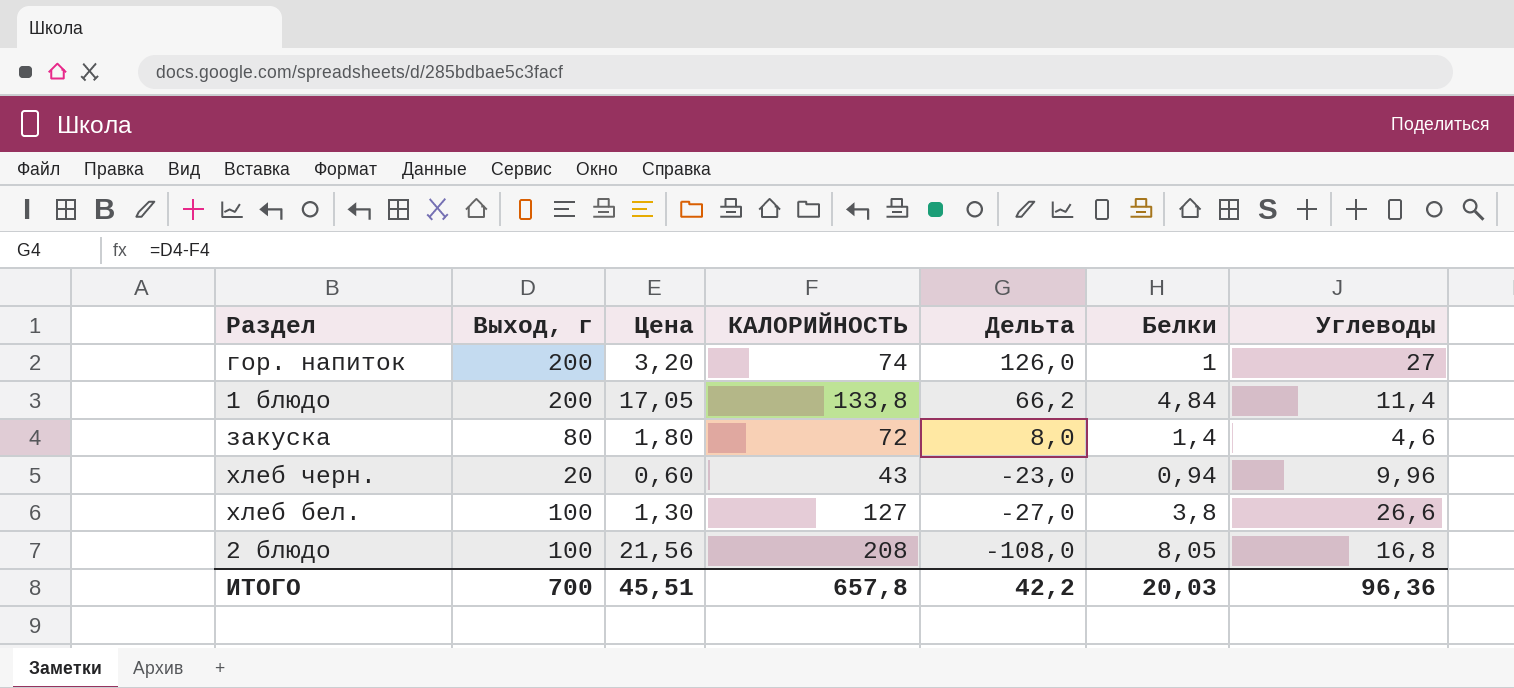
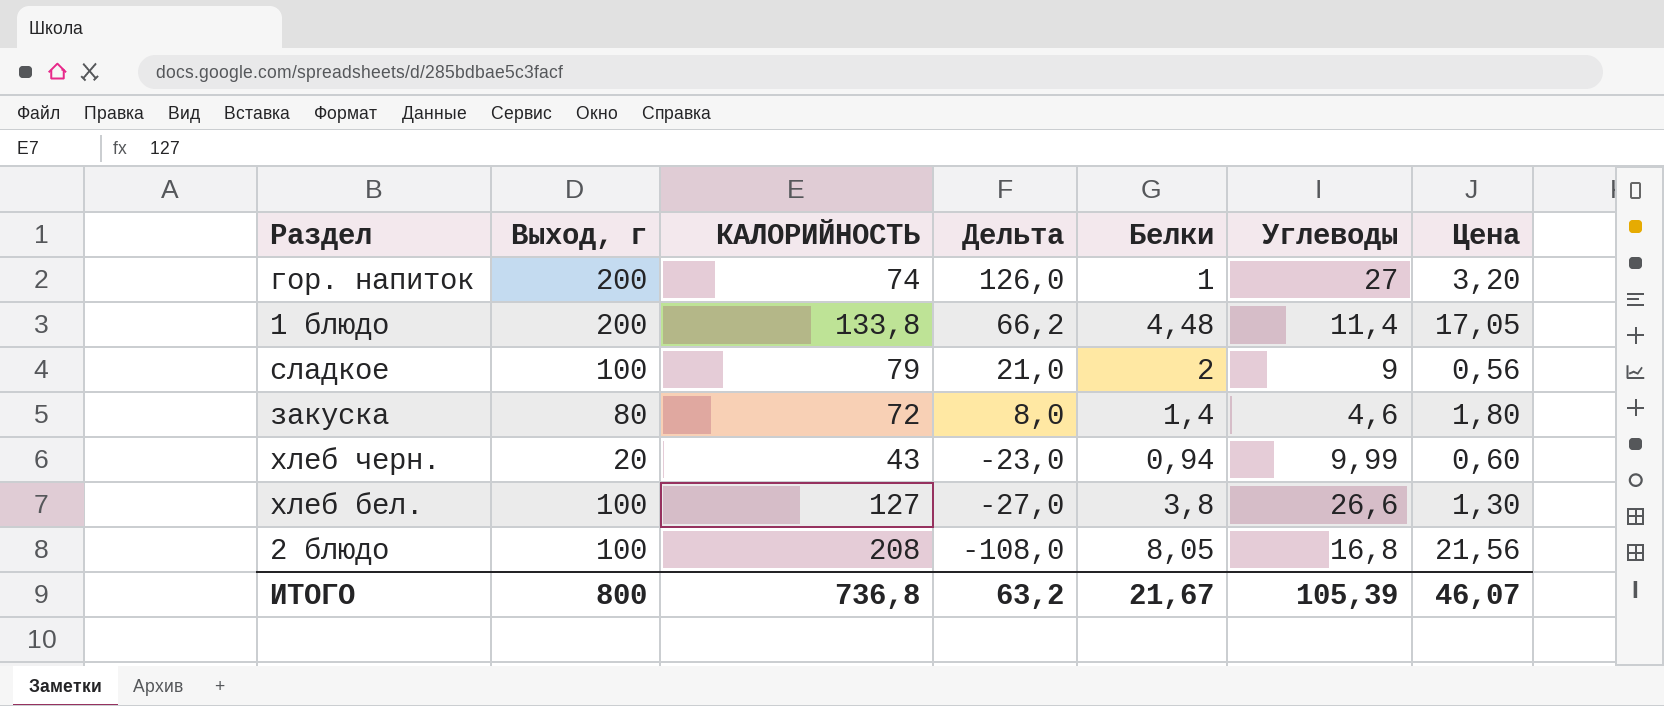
column Цена | position: 3 -> 7
1 блюдо | Белки: 4,84 -> 4,48
row сладкое: none -> 100 | 79 | 21,0 | 2 | 9 | 0,56
хлеб черн. | Углеводы: 9,96 -> 9,99
ИТОГО | Выход, г: 700 -> 800
ИТОГО | КАЛОРИЙНОСТЬ: 657,8 -> 736,8
ИТОГО | Дельта: 42,2 -> 63,2
ИТОГО | Белки: 20,03 -> 21,67
ИТОГО | Углеводы: 96,36 -> 105,39
ИТОГО | Цена: 45,51 -> 46,07

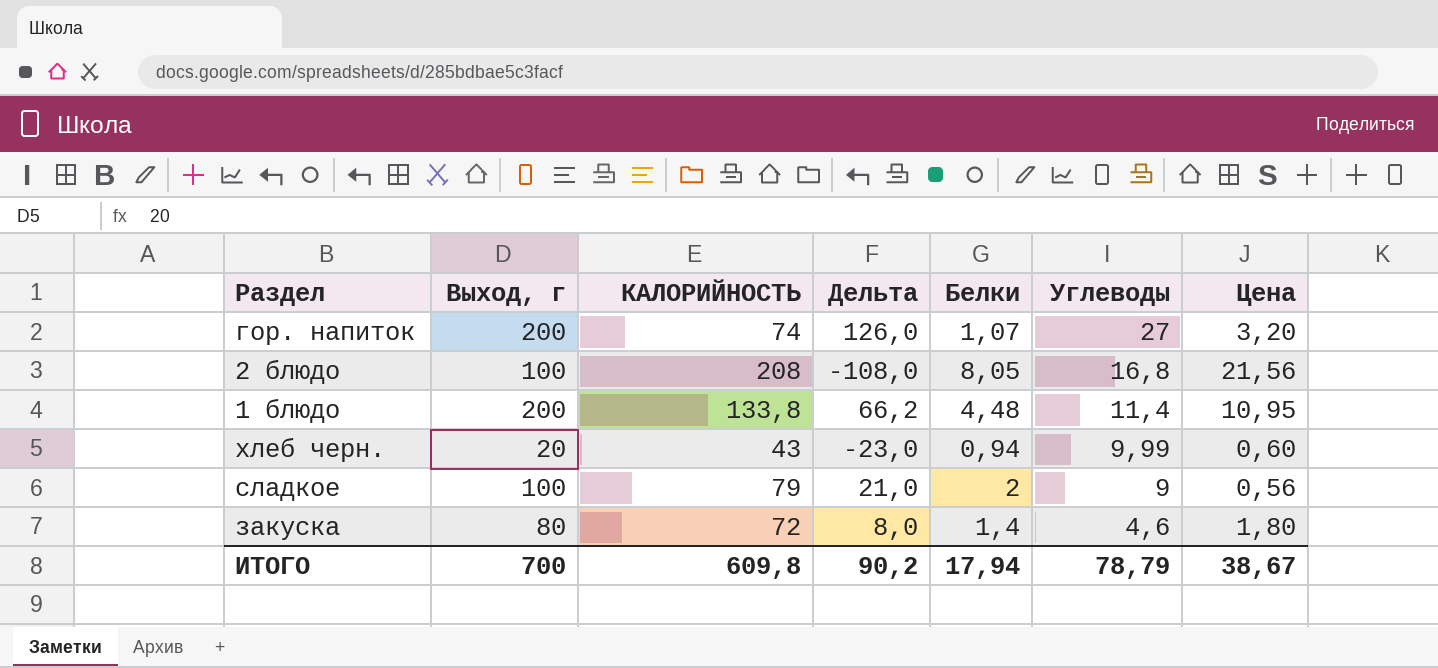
row order: Дельта descending -> Углеводы descending
row хлеб бел.: 100 | 127 | -27,0 | 3,8 | 26,6 | 1,30 -> none
гор. напиток | Белки: 1 -> 1,07
1 блюдо | Цена: 17,05 -> 10,95
ИТОГО | Выход, г: 800 -> 700
ИТОГО | КАЛОРИЙНОСТЬ: 736,8 -> 609,8
ИТОГО | Дельта: 63,2 -> 90,2
ИТОГО | Белки: 21,67 -> 17,94
ИТОГО | Углеводы: 105,39 -> 78,79
ИТОГО | Цена: 46,07 -> 38,67

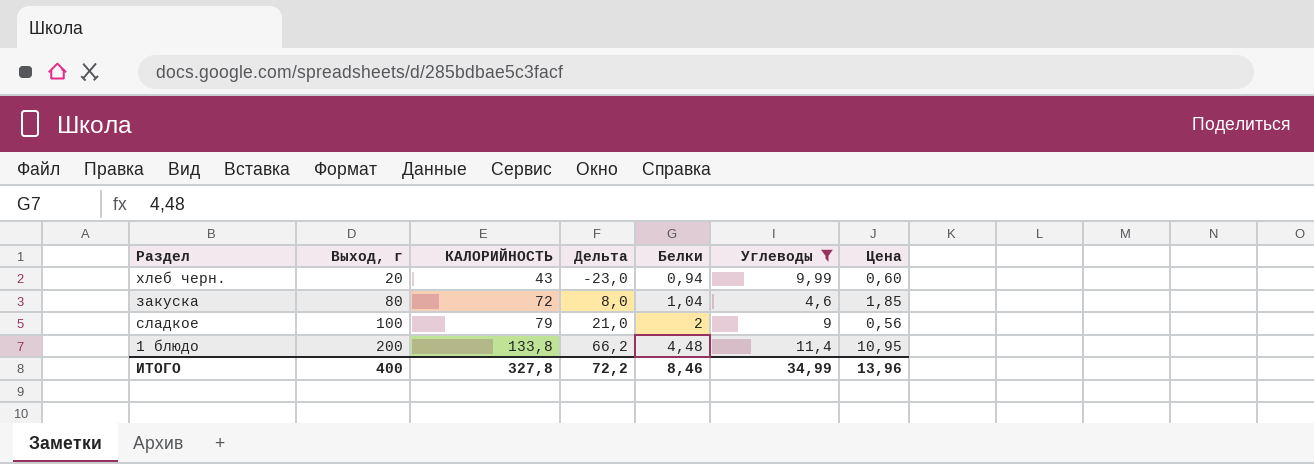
filter: none -> Углеводы <= 11,4
row order: Углеводы descending -> Выход, г ascending
закуска | Белки: 1,4 -> 1,04
закуска | Цена: 1,80 -> 1,85
ИТОГО | Выход, г: 700 -> 400
ИТОГО | КАЛОРИЙНОСТЬ: 609,8 -> 327,8
ИТОГО | Дельта: 90,2 -> 72,2
ИТОГО | Белки: 17,94 -> 8,46
ИТОГО | Углеводы: 78,79 -> 34,99
ИТОГО | Цена: 38,67 -> 13,96

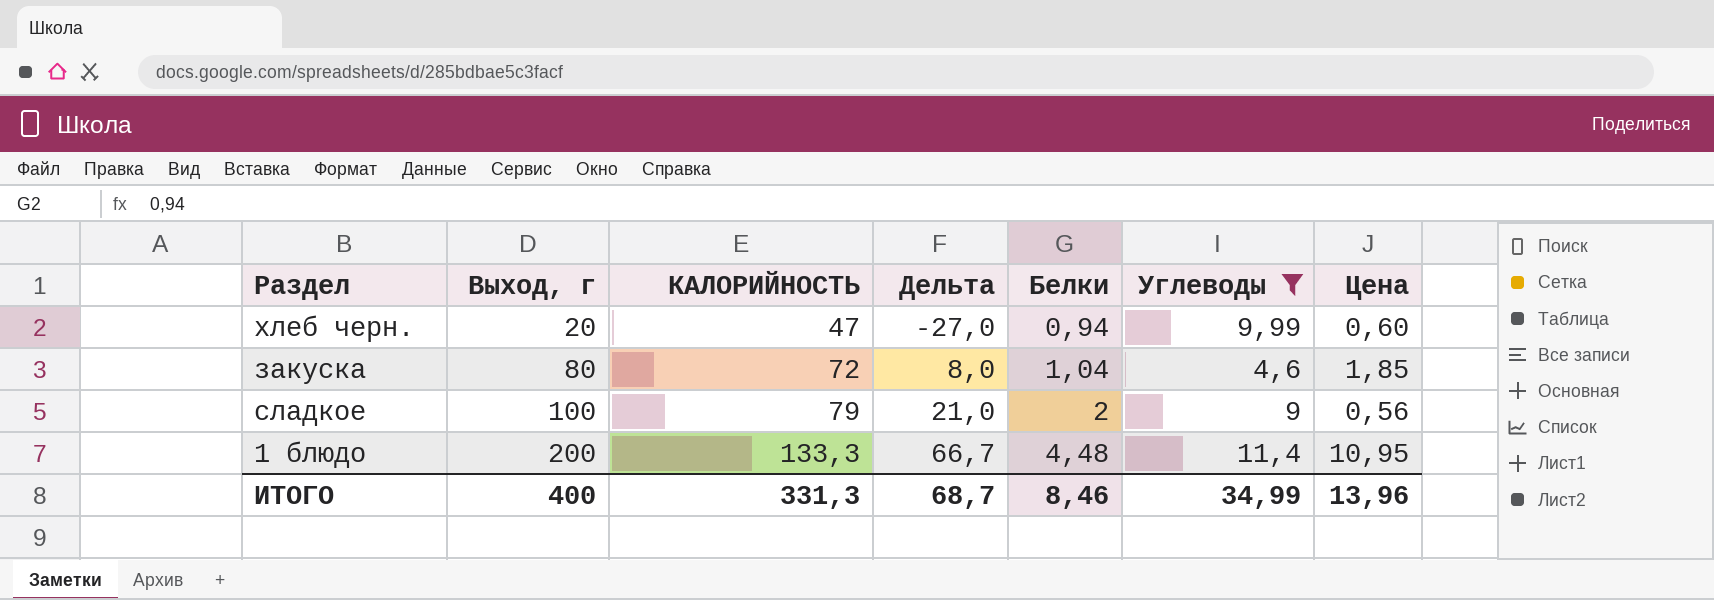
хлеб черн. | КАЛОРИЙНОСТЬ: 43 -> 47
хлеб черн. | Дельта: -23,0 -> -27,0
1 блюдо | КАЛОРИЙНОСТЬ: 133,8 -> 133,3
1 блюдо | Дельта: 66,2 -> 66,7
ИТОГО | КАЛОРИЙНОСТЬ: 327,8 -> 331,3
ИТОГО | Дельта: 72,2 -> 68,7

